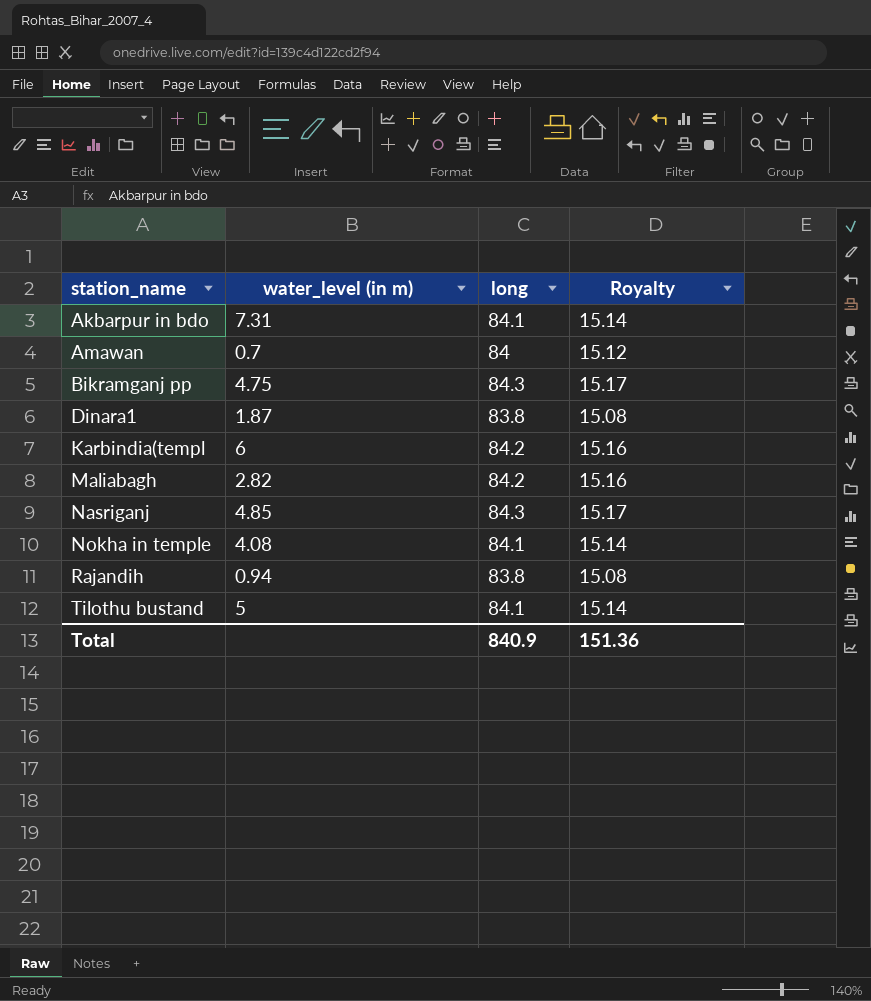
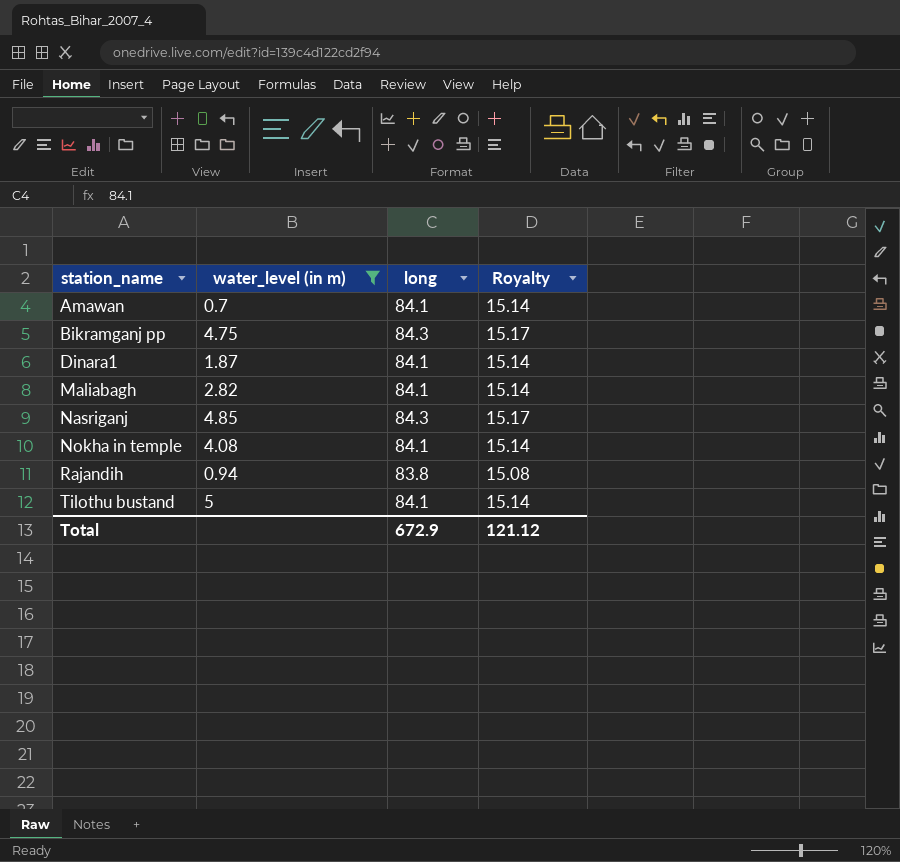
filter: none -> water_level (in m) <= 5
Amawan | long: 84 -> 84.1
Amawan | Royalty: 15.12 -> 15.14
Dinara1 | long: 83.8 -> 84.1
Dinara1 | Royalty: 15.08 -> 15.14
Maliabagh | long: 84.2 -> 84.1
Maliabagh | Royalty: 15.16 -> 15.14
Total | long: 840.9 -> 672.9
Total | Royalty: 151.36 -> 121.12

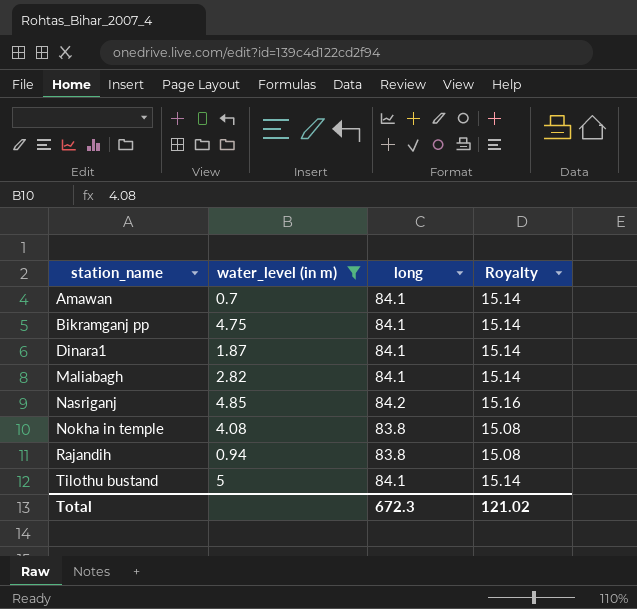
Bikramganj pp | long: 84.3 -> 84.1
Bikramganj pp | Royalty: 15.17 -> 15.14
Nasriganj | long: 84.3 -> 84.2
Nasriganj | Royalty: 15.17 -> 15.16
Nokha in temple | long: 84.1 -> 83.8
Nokha in temple | Royalty: 15.14 -> 15.08
Total | long: 672.9 -> 672.3
Total | Royalty: 121.12 -> 121.02

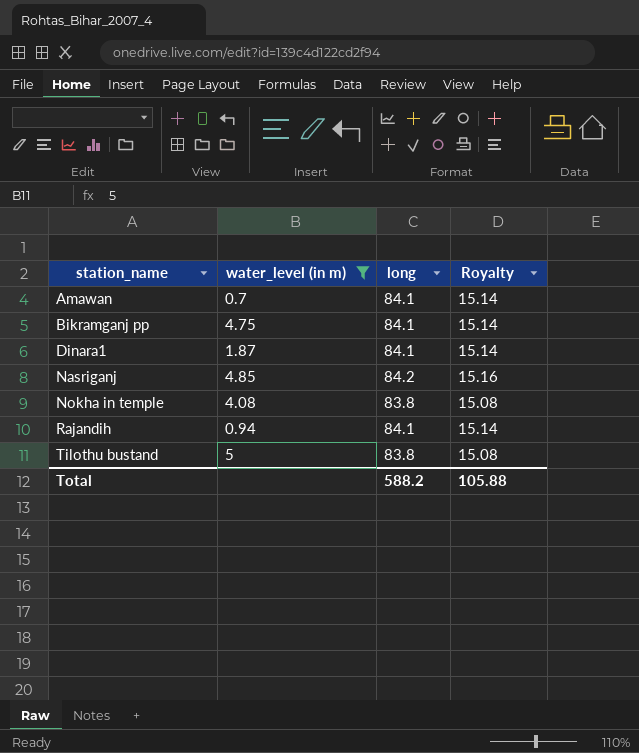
row Maliabagh: 2.82 | 84.1 | 15.14 -> none
Rajandih | long: 83.8 -> 84.1
Rajandih | Royalty: 15.08 -> 15.14
Tilothu bustand | long: 84.1 -> 83.8
Tilothu bustand | Royalty: 15.14 -> 15.08
Total | long: 672.3 -> 588.2
Total | Royalty: 121.02 -> 105.88

